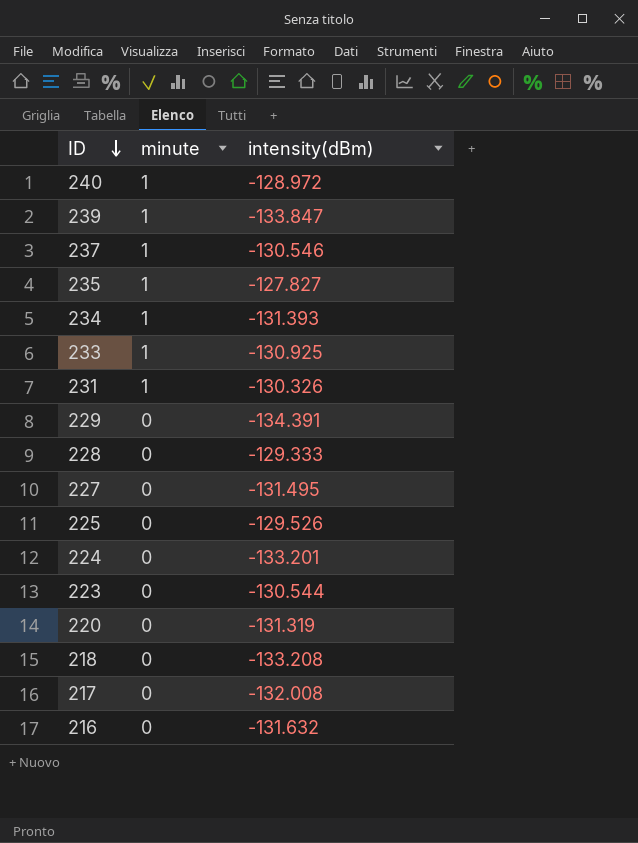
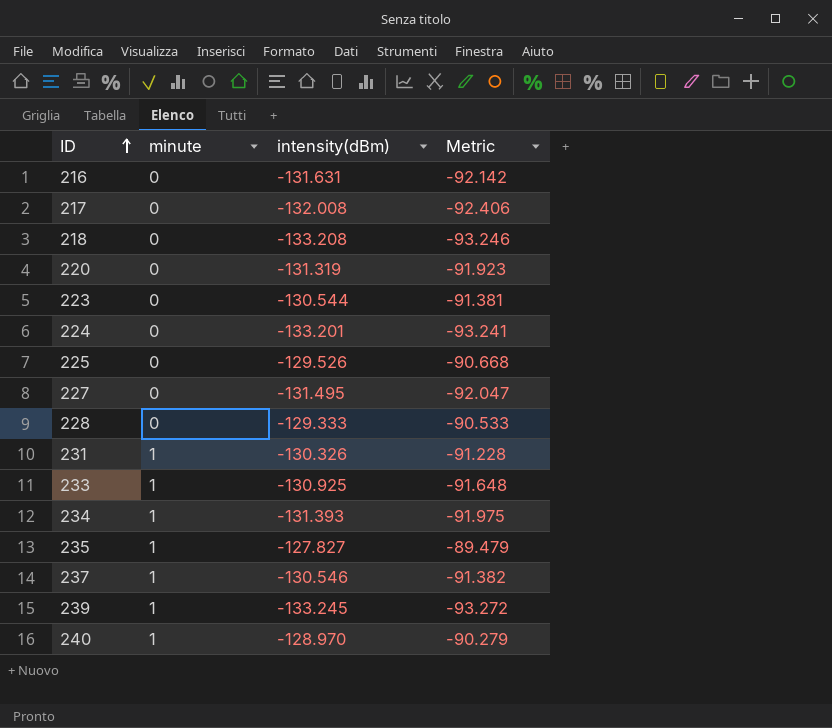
row order: ID descending -> ID ascending
column Metric | formula: none -> [intensity(dBm)] * 0.7
row 229: 0 | -134.391 -> none
216 | intensity(dBm): -131.632 -> -131.631
239 | intensity(dBm): -133.847 -> -133.245
240 | intensity(dBm): -128.972 -> -128.970

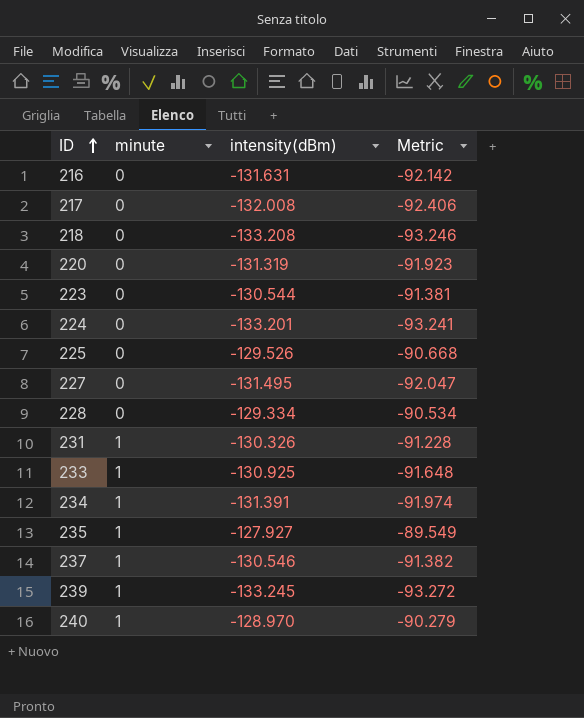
228 | intensity(dBm): -129.333 -> -129.334
228 | Metric: -90.533 -> -90.534
234 | intensity(dBm): -131.393 -> -131.391
234 | Metric: -91.975 -> -91.974
235 | intensity(dBm): -127.827 -> -127.927
235 | Metric: -89.479 -> -89.549

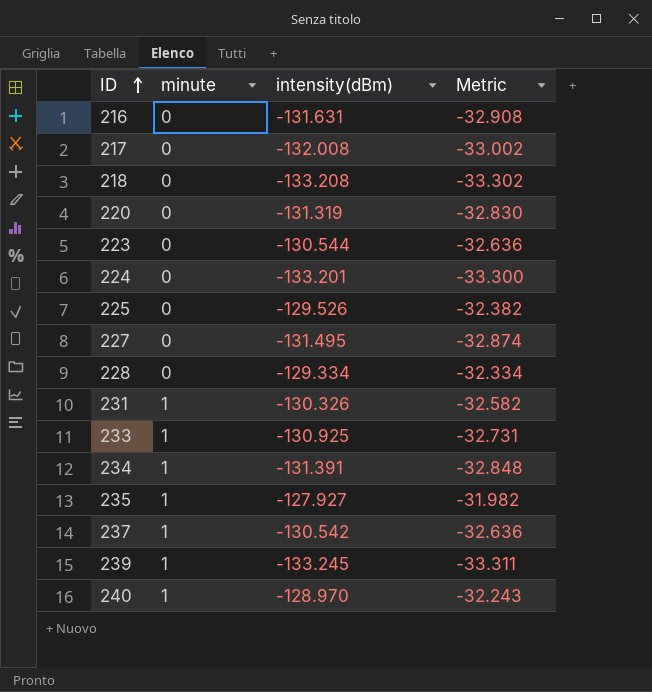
column Metric | formula: [intensity(dBm)] * 0.7 -> [intensity(dBm)] * 0.25
237 | intensity(dBm): -130.546 -> -130.542

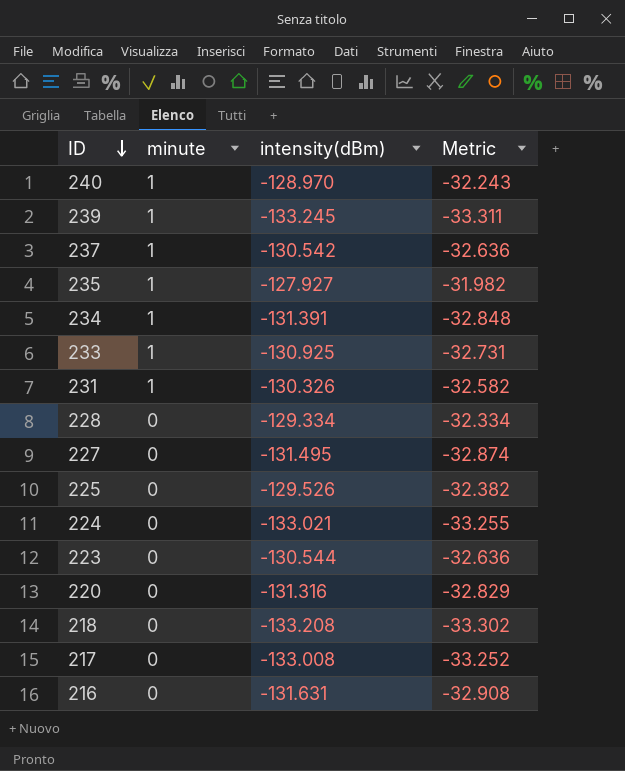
row order: ID ascending -> ID descending
224 | intensity(dBm): -133.201 -> -133.021
224 | Metric: -33.300 -> -33.255
220 | intensity(dBm): -131.319 -> -131.316
220 | Metric: -32.830 -> -32.829
217 | intensity(dBm): -132.008 -> -133.008
217 | Metric: -33.002 -> -33.252

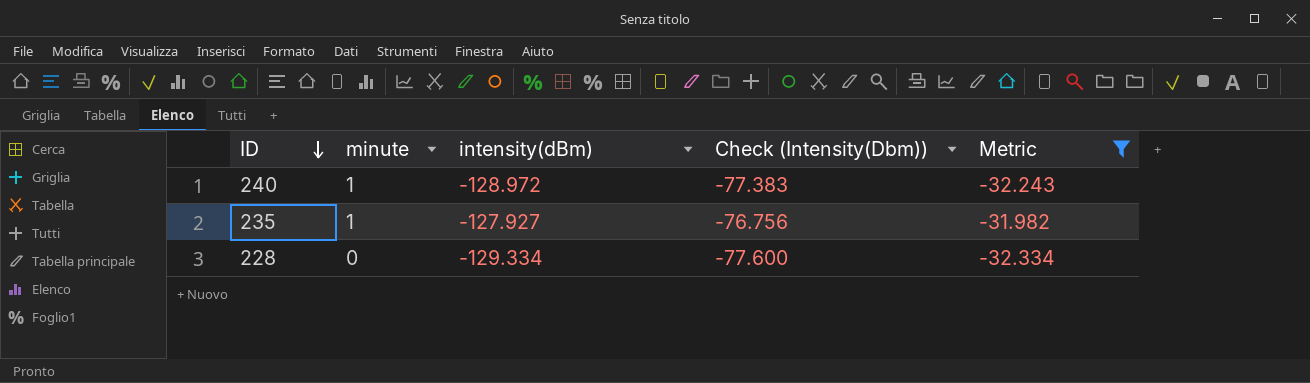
filter: none -> Metric >= -32.334
column Check (Intensity(Dbm)) | formula: none -> [intensity(dBm)] * 0.6
240 | intensity(dBm): -128.970 -> -128.972

